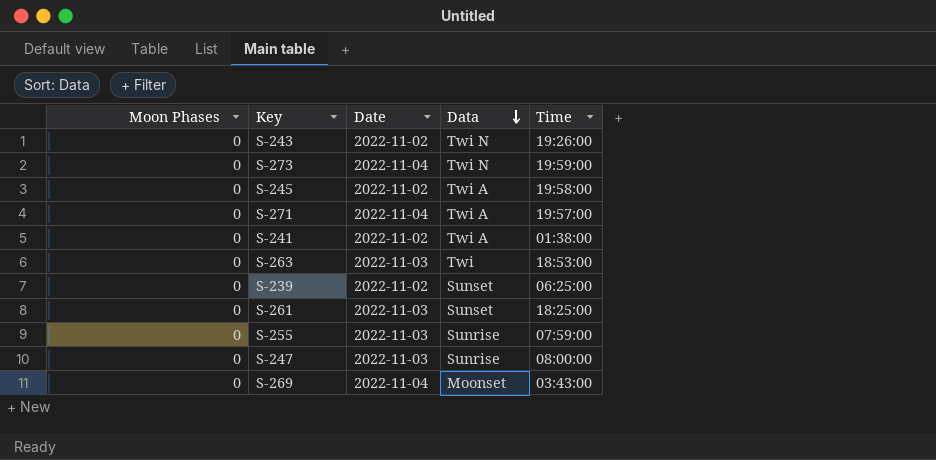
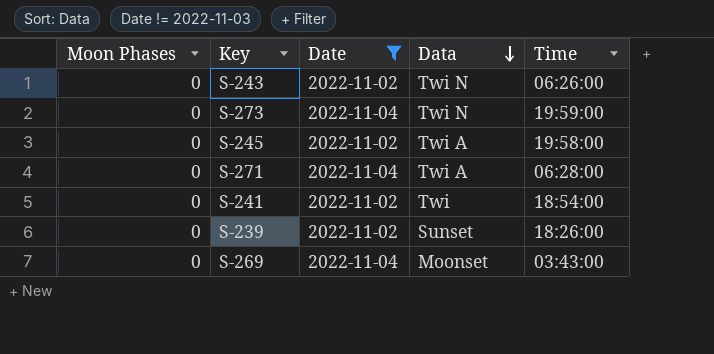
filter: none -> Date != 2022-11-03
S-243 | Time: 19:26:00 -> 06:26:00
S-271 | Time: 19:57:00 -> 06:28:00
S-241 | Data: Twi A -> Twi
S-241 | Time: 01:38:00 -> 18:54:00
S-239 | Time: 06:25:00 -> 18:26:00

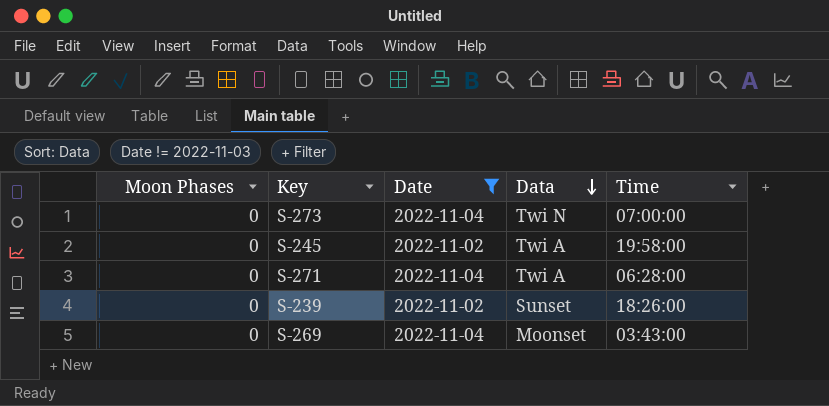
row S-243: 0 | 2022-11-02 | Twi N | 06:26:00 -> none
row S-241: 0 | 2022-11-02 | Twi | 18:54:00 -> none
S-273 | Time: 19:59:00 -> 07:00:00

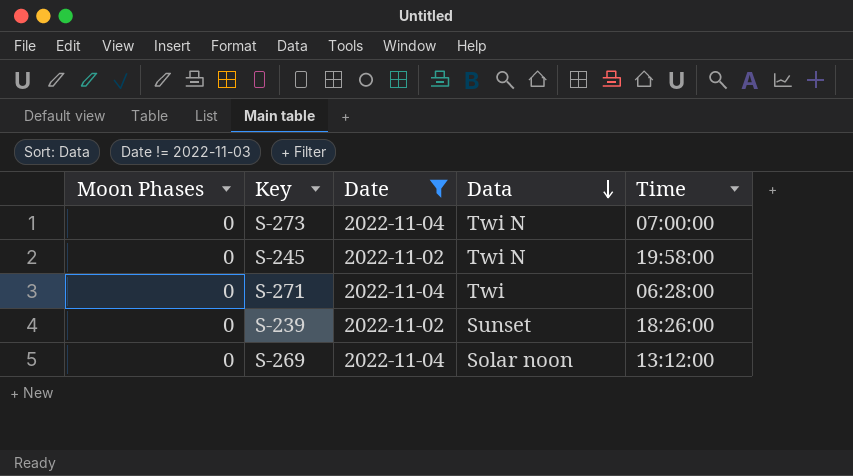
S-245 | Data: Twi A -> Twi N
S-271 | Data: Twi A -> Twi
S-269 | Data: Moonset -> Solar noon
S-269 | Time: 03:43:00 -> 13:12:00

